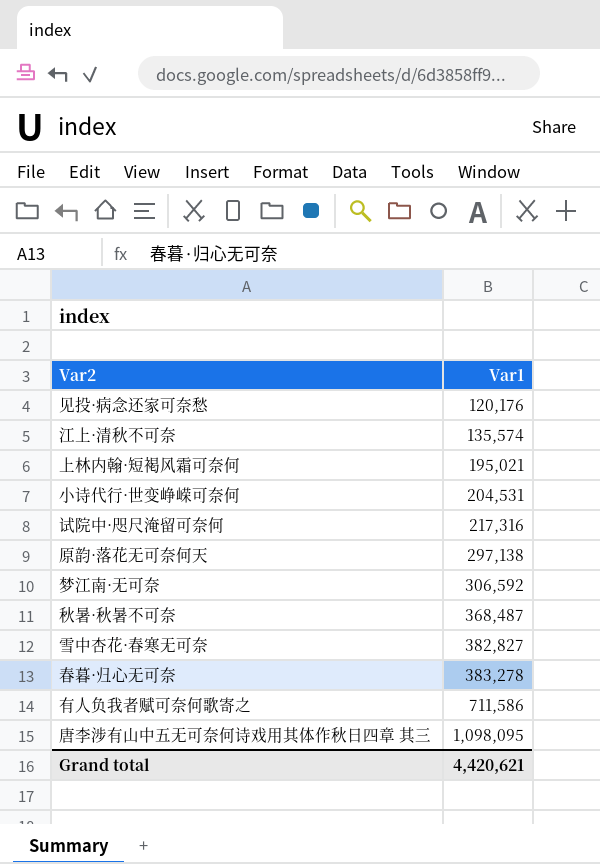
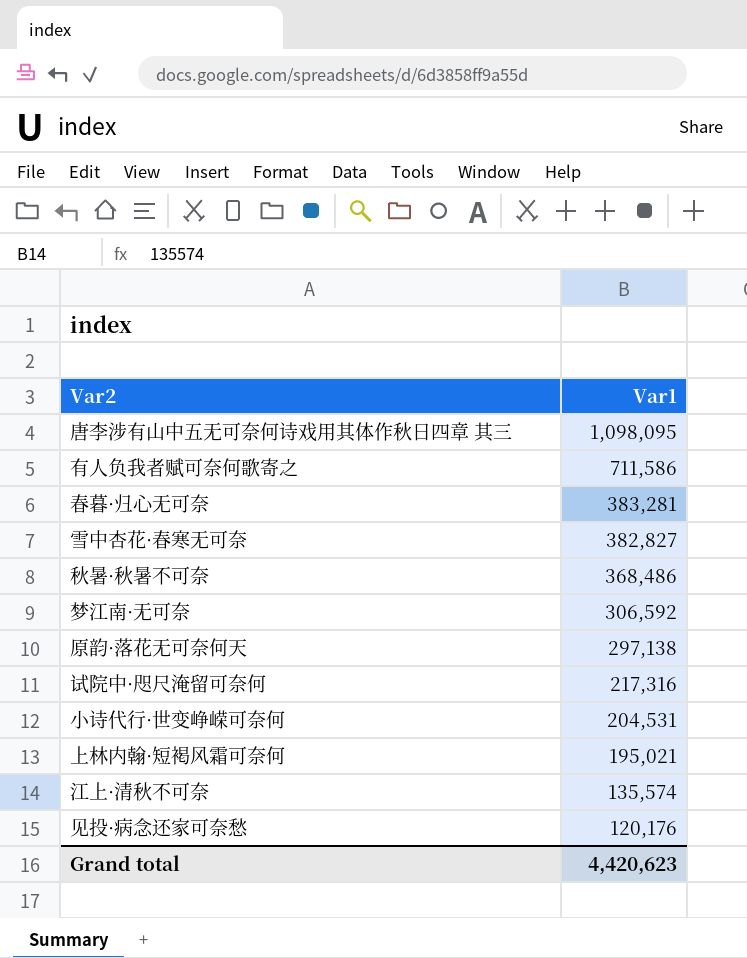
row order: Var1 ascending -> Var1 descending
春暮·归心无可奈 | Var1: 383,278 -> 383,281
秋暑·秋暑不可奈 | Var1: 368,487 -> 368,486
Grand total | Var1: 4,420,621 -> 4,420,623

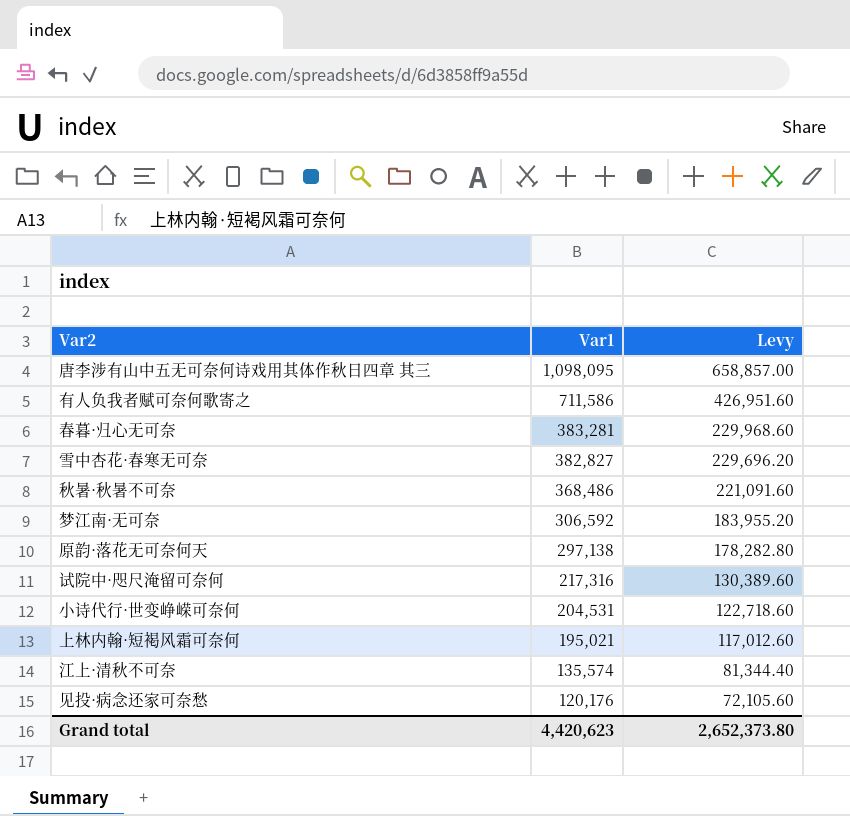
column Levy | formula: none -> [Var1] * 0.6

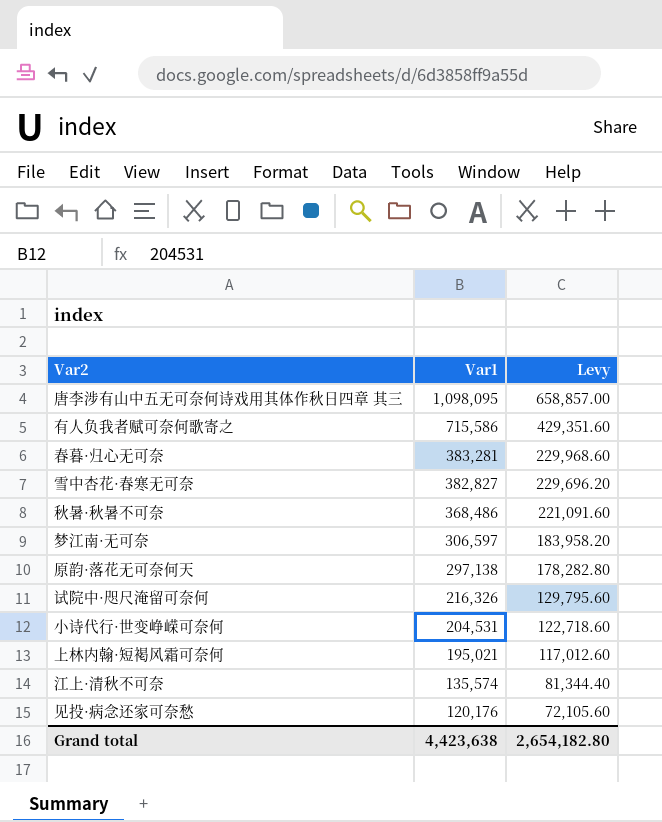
有人负我者赋可奈何歌寄之 | Var1: 711,586 -> 715,586
有人负我者赋可奈何歌寄之 | Levy: 426,951.60 -> 429,351.60
梦江南·无可奈 | Var1: 306,592 -> 306,597
梦江南·无可奈 | Levy: 183,955.20 -> 183,958.20
试院中·咫尺淹留可奈何 | Var1: 217,316 -> 216,326
试院中·咫尺淹留可奈何 | Levy: 130,389.60 -> 129,795.60
Grand total | Var1: 4,420,623 -> 4,423,638
Grand total | Levy: 2,652,373.80 -> 2,654,182.80

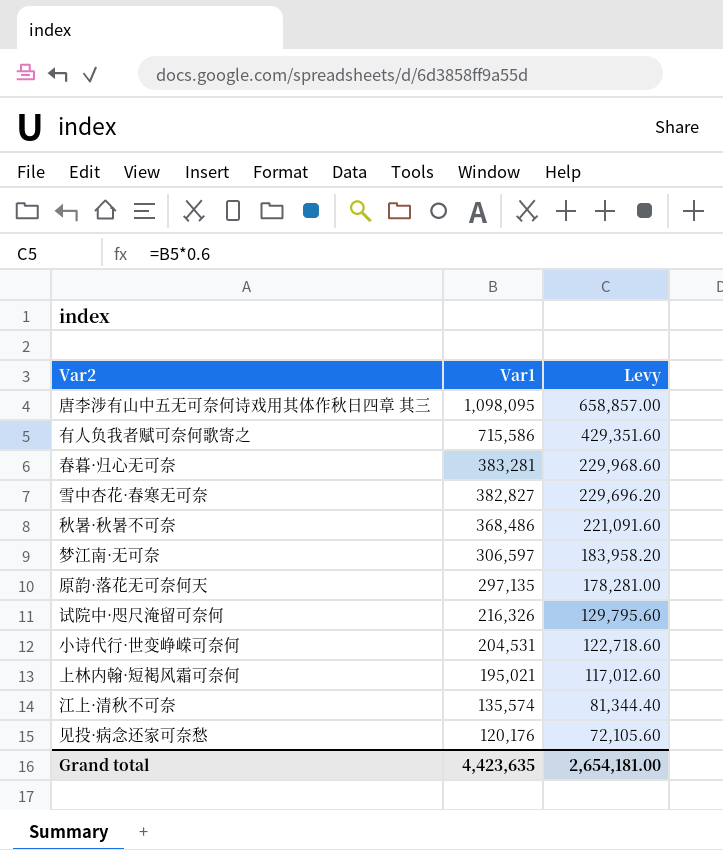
原韵·落花无可奈何天 | Var1: 297,138 -> 297,135
原韵·落花无可奈何天 | Levy: 178,282.80 -> 178,281.00
Grand total | Var1: 4,423,638 -> 4,423,635
Grand total | Levy: 2,654,182.80 -> 2,654,181.00

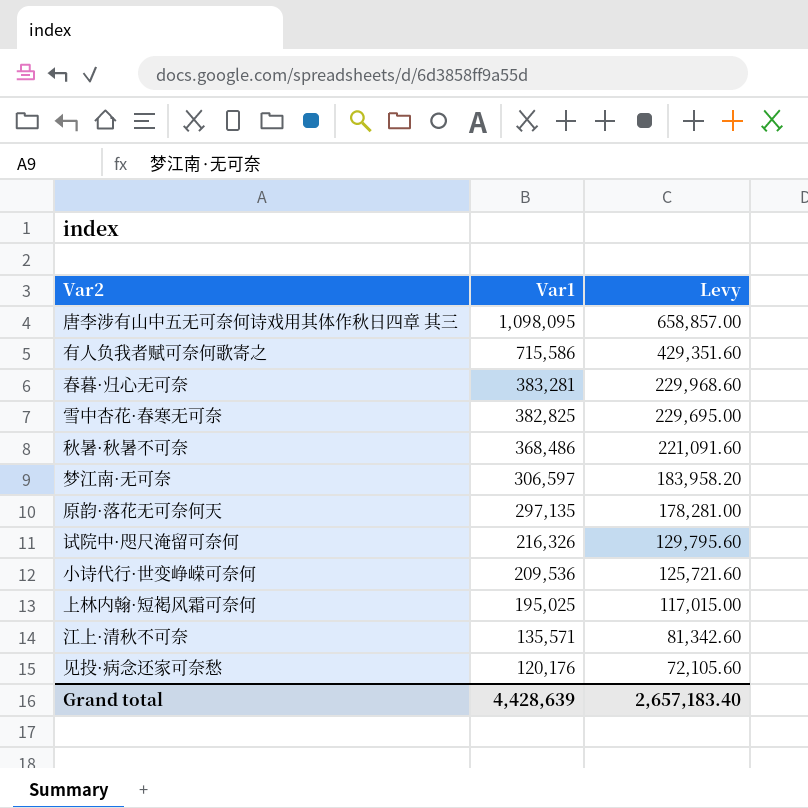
雪中杏花·春寒无可奈 | Var1: 382,827 -> 382,825
雪中杏花·春寒无可奈 | Levy: 229,696.20 -> 229,695.00
小诗代行·世变峥嵘可奈何 | Var1: 204,531 -> 209,536
小诗代行·世变峥嵘可奈何 | Levy: 122,718.60 -> 125,721.60
上林内翰·短褐风霜可奈何 | Var1: 195,021 -> 195,025
上林内翰·短褐风霜可奈何 | Levy: 117,012.60 -> 117,015.00
江上·清秋不可奈 | Var1: 135,574 -> 135,571
江上·清秋不可奈 | Levy: 81,344.40 -> 81,342.60
Grand total | Var1: 4,423,635 -> 4,428,639
Grand total | Levy: 2,654,181.00 -> 2,657,183.40

